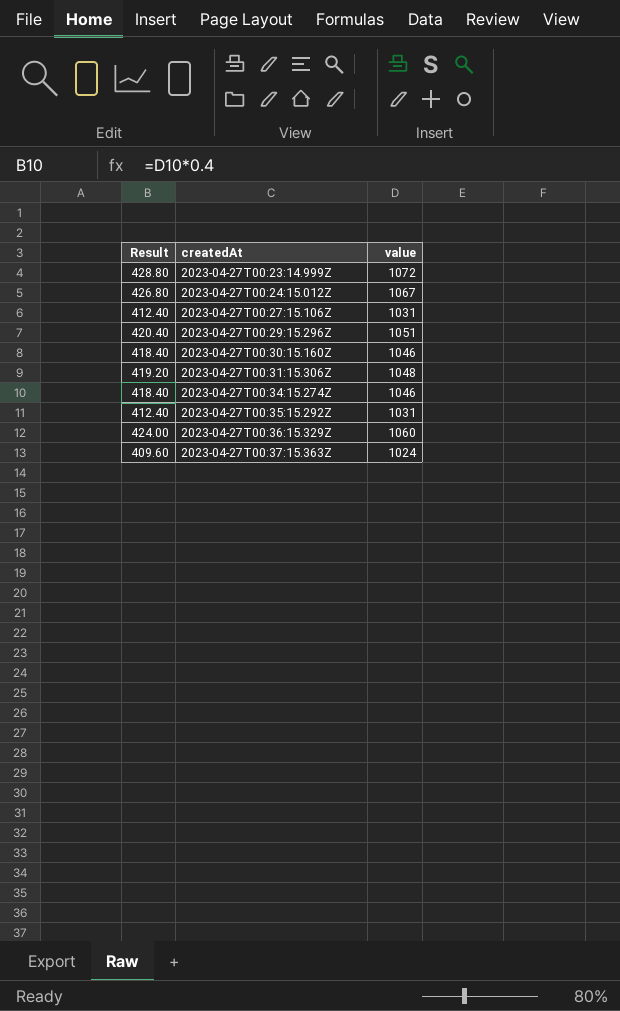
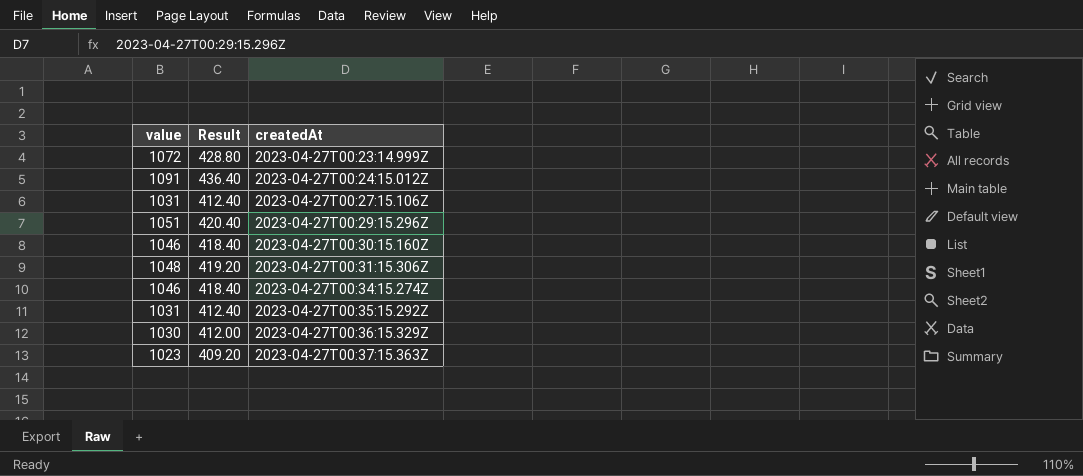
column value | position: 3 -> 1
2023-04-27T00:24:15.012Z | value: 1067 -> 1091
2023-04-27T00:24:15.012Z | Result: 426.80 -> 436.40
2023-04-27T00:36:15.329Z | value: 1060 -> 1030
2023-04-27T00:36:15.329Z | Result: 424.00 -> 412.00
2023-04-27T00:37:15.363Z | value: 1024 -> 1023
2023-04-27T00:37:15.363Z | Result: 409.60 -> 409.20

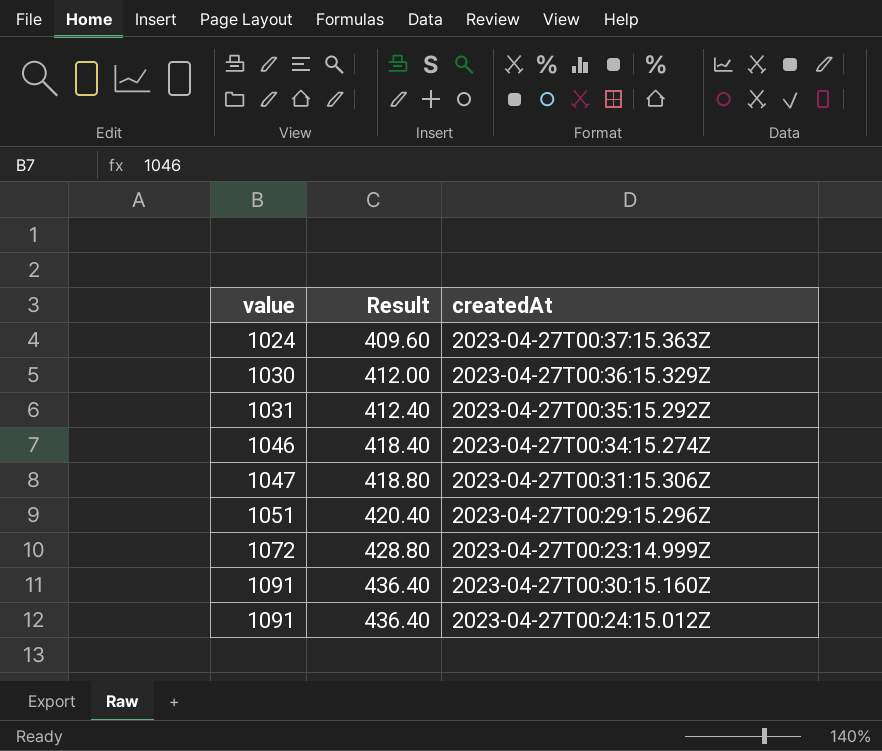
row order: createdAt ascending -> value ascending
row 2023-04-27T00:27:15.106Z: 1031 | 412.40 -> none
2023-04-27T00:37:15.363Z | value: 1023 -> 1024
2023-04-27T00:37:15.363Z | Result: 409.20 -> 409.60
2023-04-27T00:31:15.306Z | value: 1048 -> 1047
2023-04-27T00:31:15.306Z | Result: 419.20 -> 418.80
2023-04-27T00:30:15.160Z | value: 1046 -> 1091
2023-04-27T00:30:15.160Z | Result: 418.40 -> 436.40

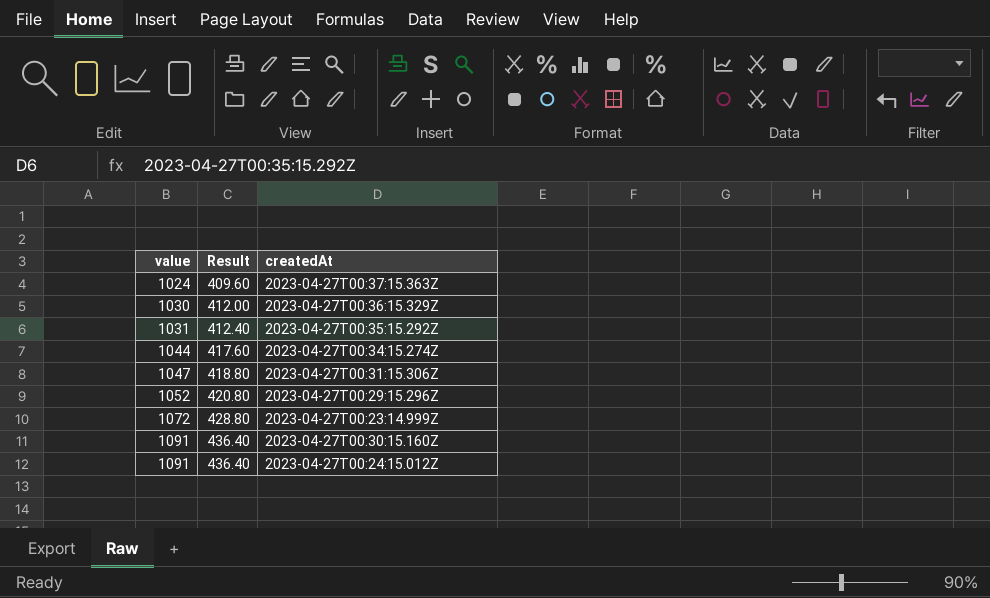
2023-04-27T00:34:15.274Z | value: 1046 -> 1044
2023-04-27T00:34:15.274Z | Result: 418.40 -> 417.60
2023-04-27T00:29:15.296Z | value: 1051 -> 1052
2023-04-27T00:29:15.296Z | Result: 420.40 -> 420.80

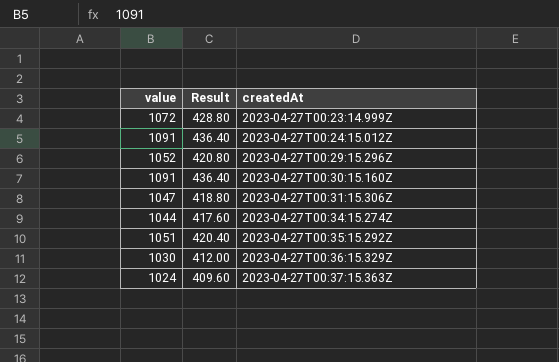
row order: value ascending -> createdAt ascending
2023-04-27T00:35:15.292Z | value: 1031 -> 1051
2023-04-27T00:35:15.292Z | Result: 412.40 -> 420.40

